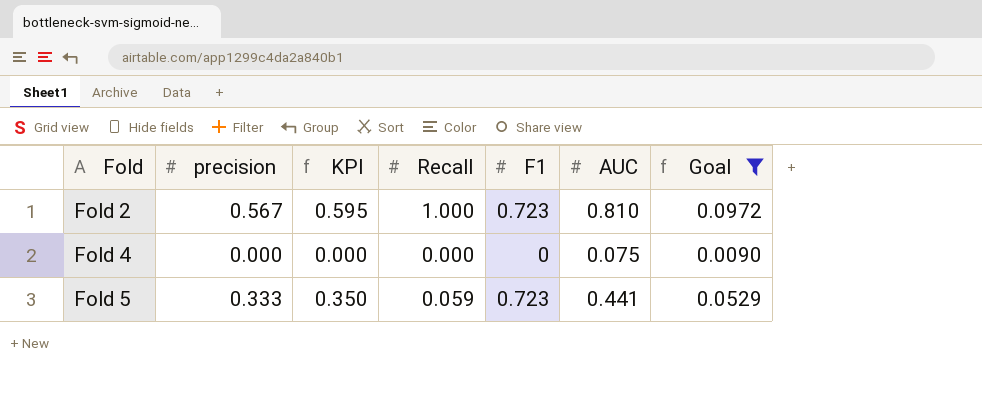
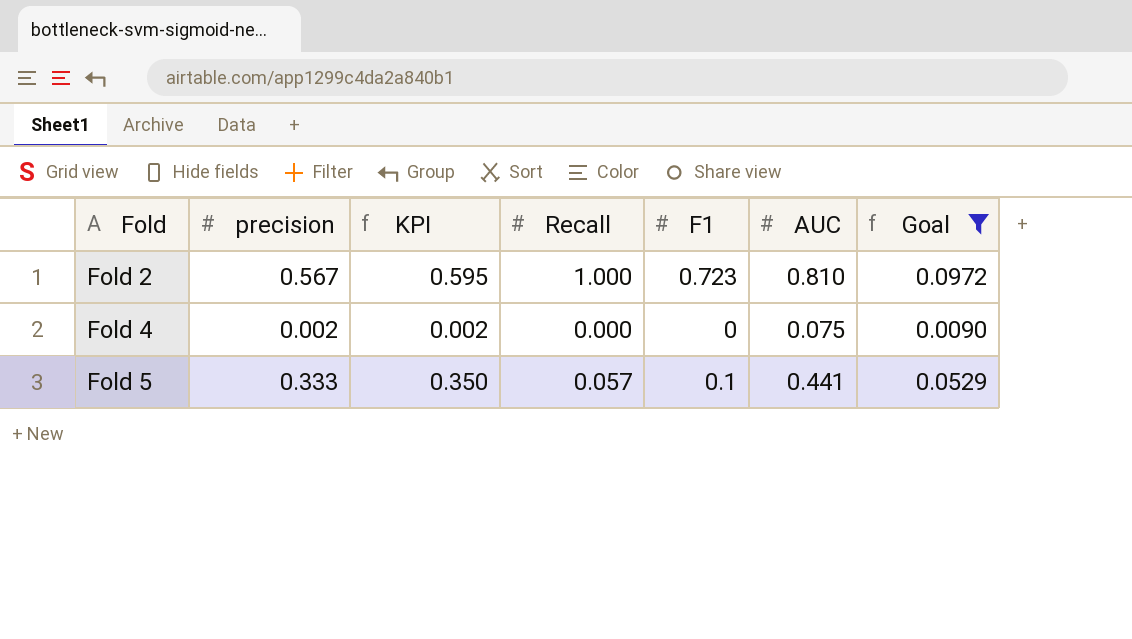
Fold 4 | precision: 0.000 -> 0.002
Fold 4 | KPI: 0.000 -> 0.002
Fold 5 | Recall: 0.059 -> 0.057
Fold 5 | F1: 0.723 -> 0.1

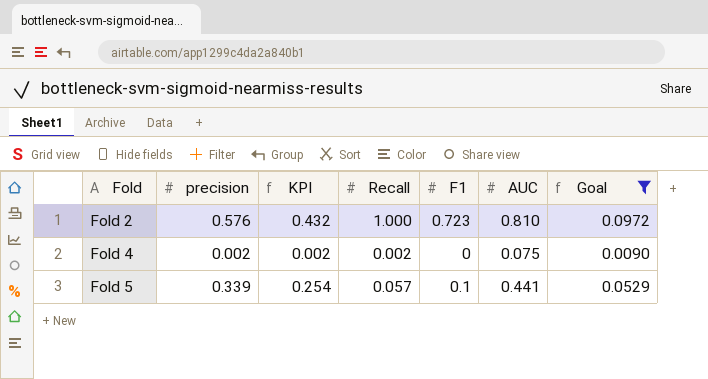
column KPI | formula: [precision] * 1.05 -> [precision] * 0.75
Fold 2 | precision: 0.567 -> 0.576
Fold 4 | Recall: 0.000 -> 0.002
Fold 5 | precision: 0.333 -> 0.339

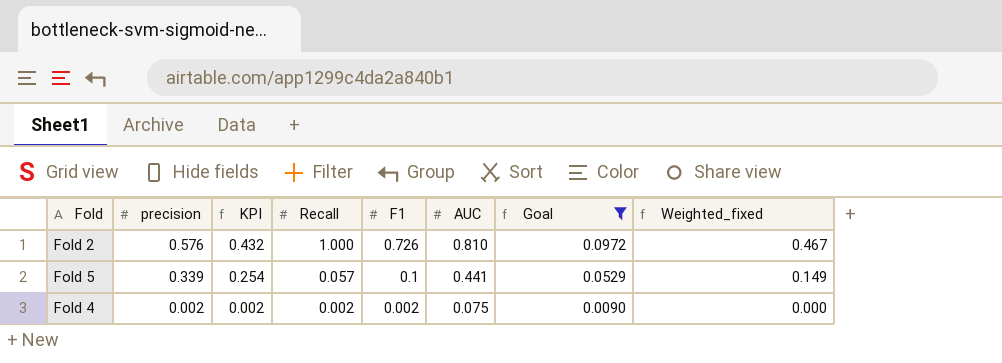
row order: Fold ascending -> precision descending
column Weighted_fixed | formula: none -> [precision] * [AUC]
Fold 2 | F1: 0.723 -> 0.726
Fold 4 | F1: 0 -> 0.002

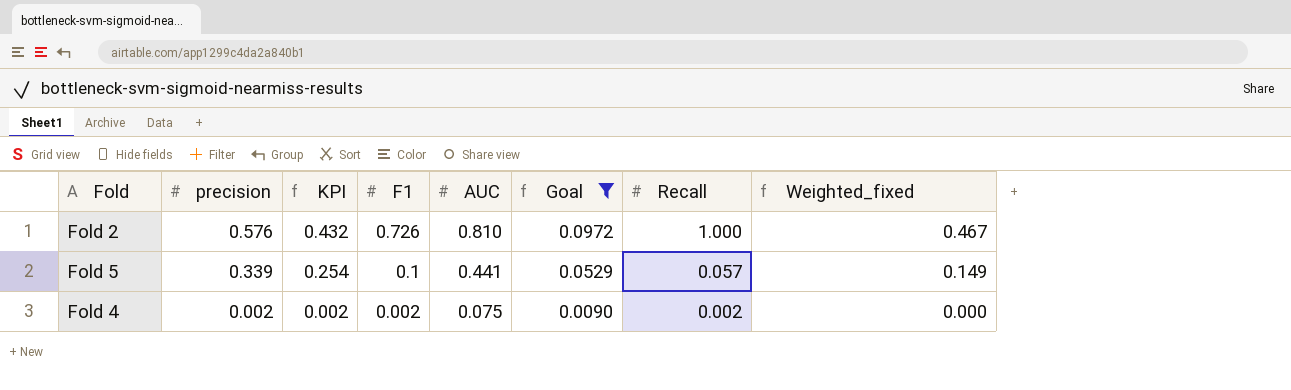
column Recall | position: 4 -> 7

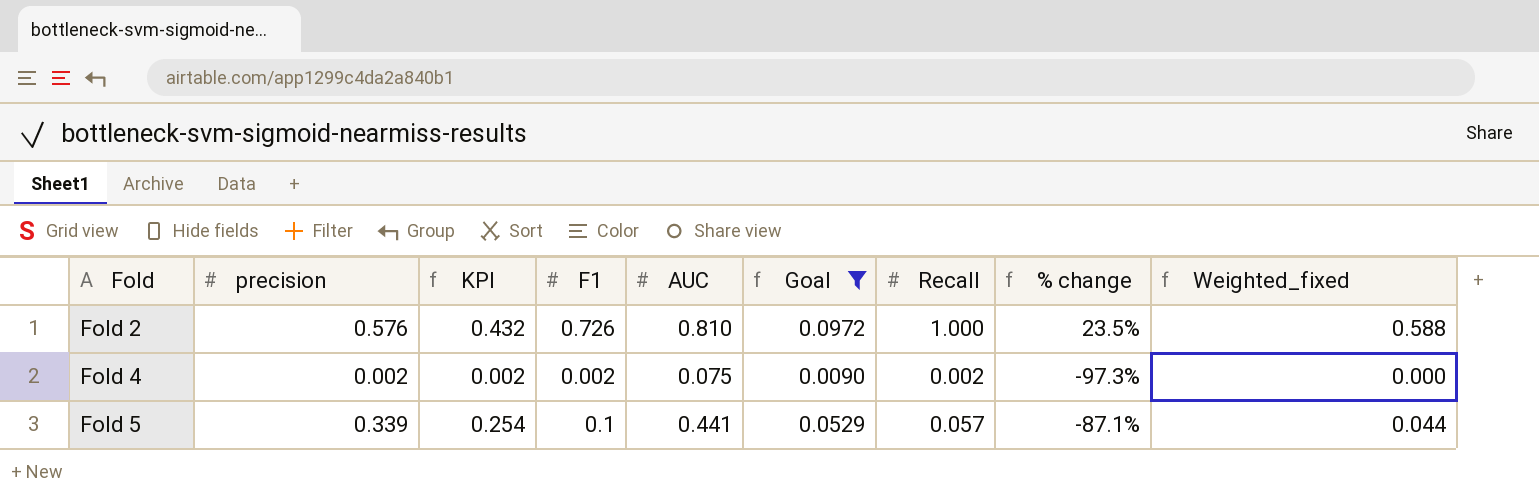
row order: precision descending -> Fold ascending
column % change | formula: none -> ([Recall] - [AUC]) / [AUC]
column Weighted_fixed | formula: [precision] * [AUC] -> [F1] * [AUC]

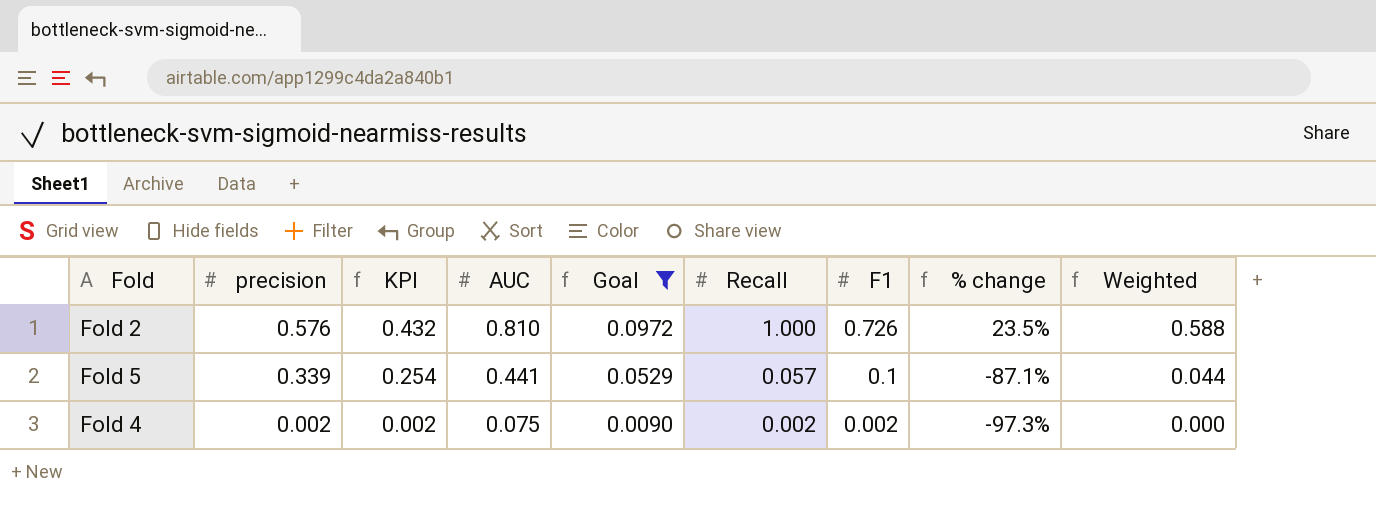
row order: Fold ascending -> precision descending
column F1 | position: 4 -> 7
column name: Weighted_fixed -> Weighted

